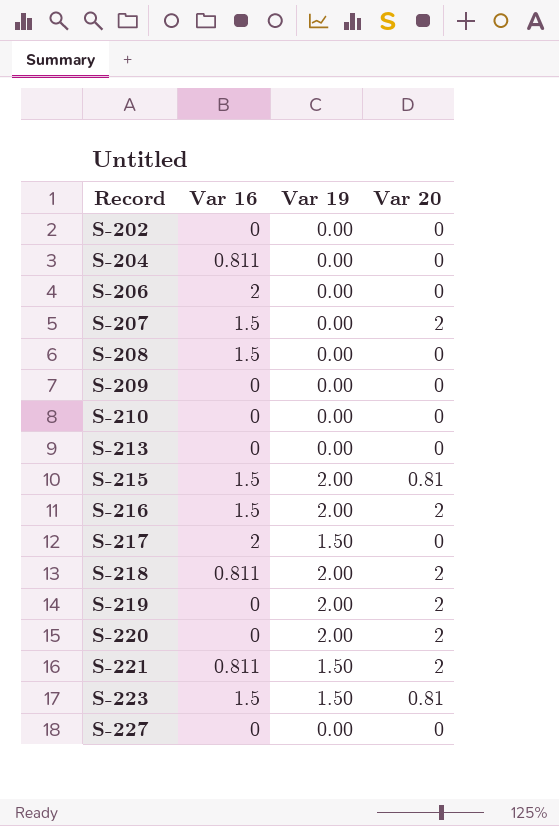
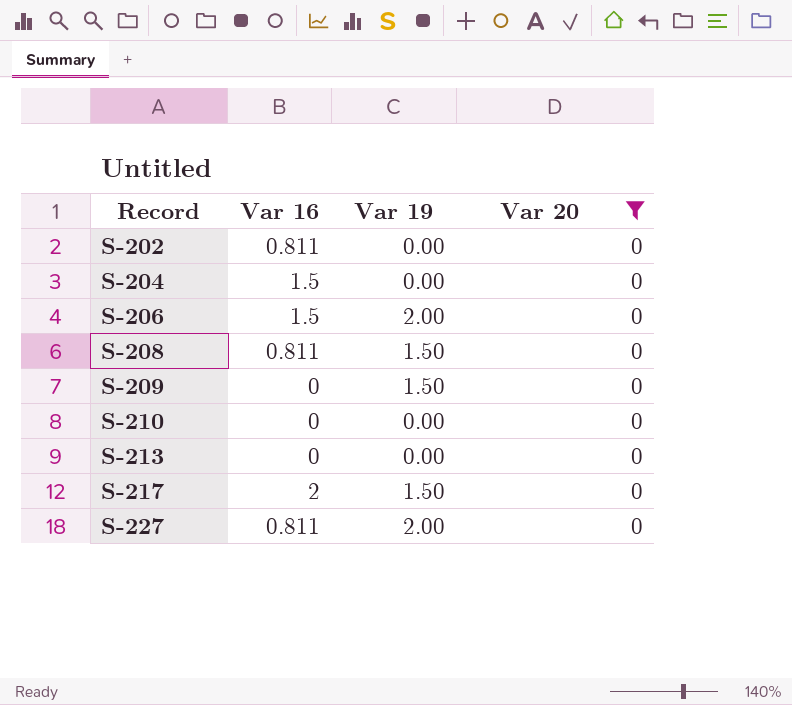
filter: none -> Var 20 = 0
S-202 | Var 16: 0 -> 0.811
S-204 | Var 16: 0.811 -> 1.5
S-206 | Var 16: 2 -> 1.5
S-206 | Var 19: 0.00 -> 2.00
S-208 | Var 16: 1.5 -> 0.811
S-208 | Var 19: 0.00 -> 1.50
S-209 | Var 19: 0.00 -> 1.50
S-227 | Var 16: 0 -> 0.811
S-227 | Var 19: 0.00 -> 2.00

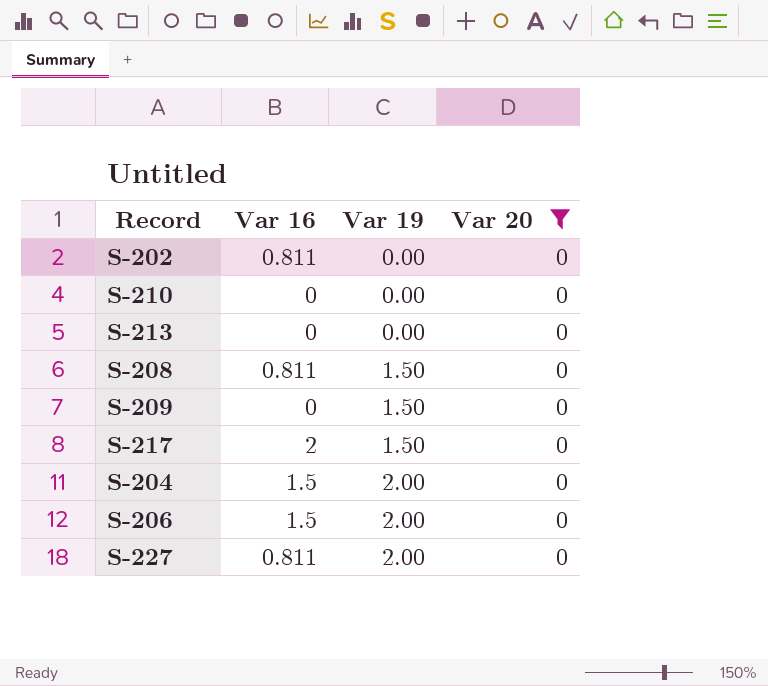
row order: Record ascending -> Var 19 ascending
S-204 | Var 19: 0.00 -> 2.00

